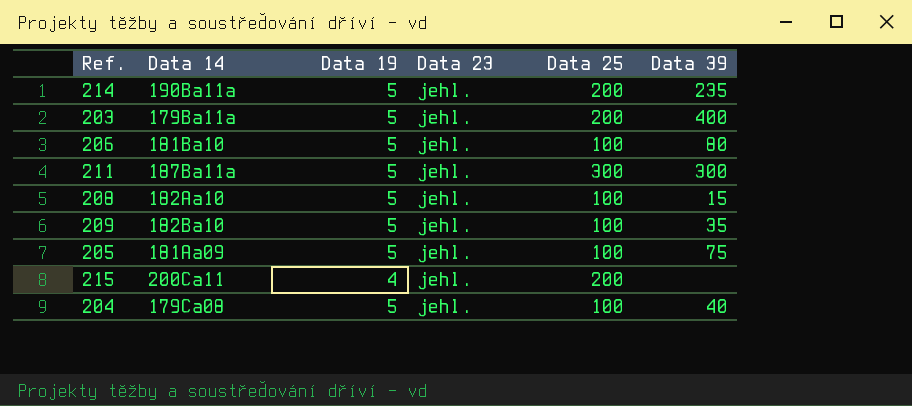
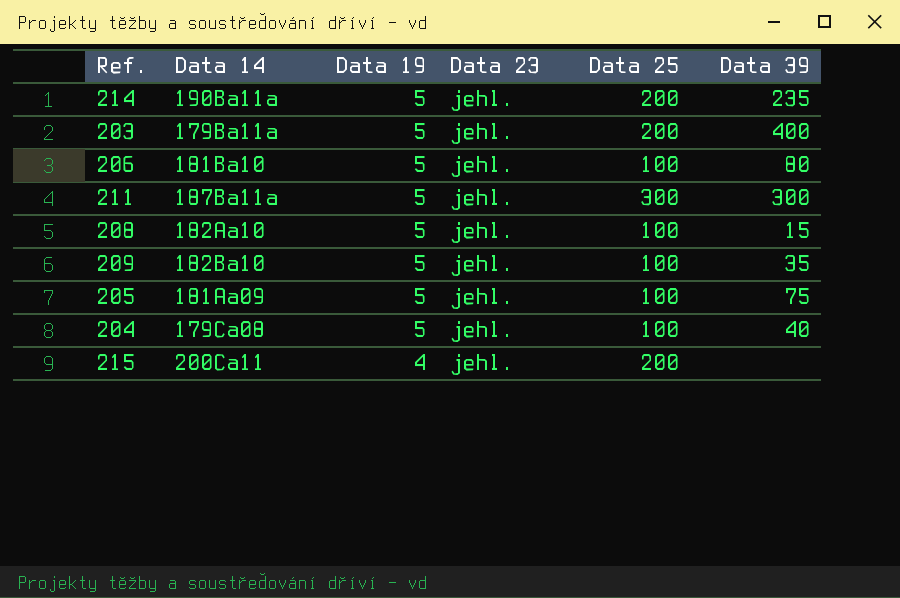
row order: none -> Data 19 descending

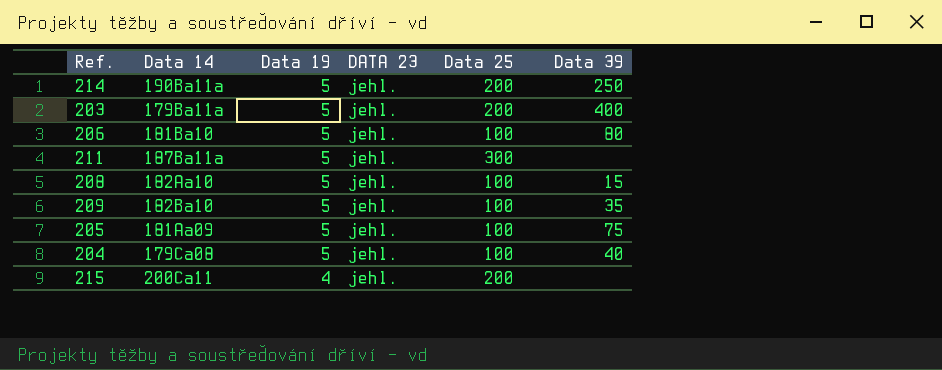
column name: Data 23 -> DATA 23
214 | Data 39: 235 -> 250
211 | Data 39: 300 -> none

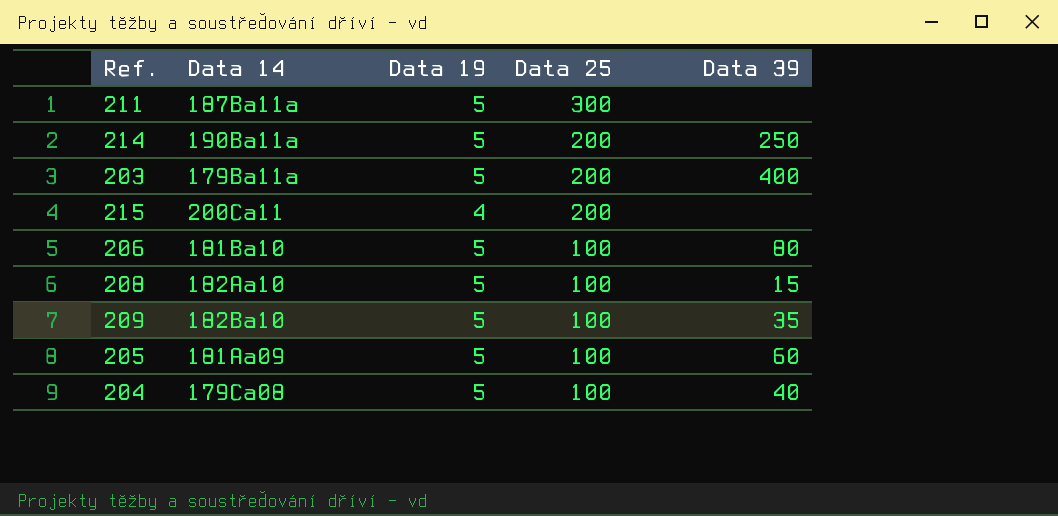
row order: Data 19 descending -> Data 25 descending
column DATA 23 | position: 4 -> none
205 | Data 39: 75 -> 60

